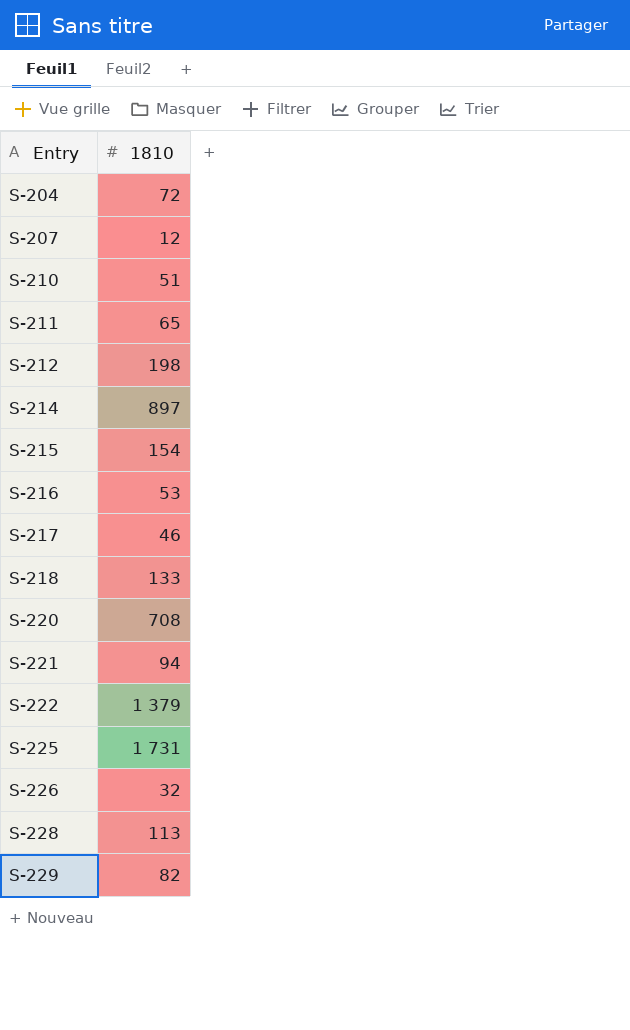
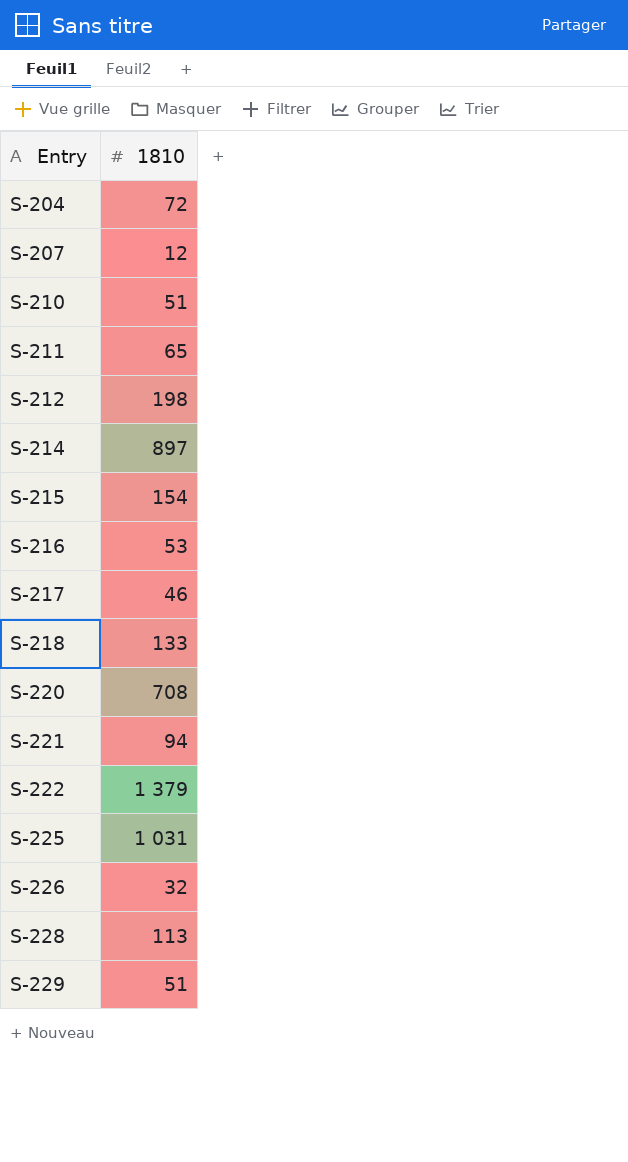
S-225 | 1810: 1 731 -> 1 031
S-229 | 1810: 82 -> 51

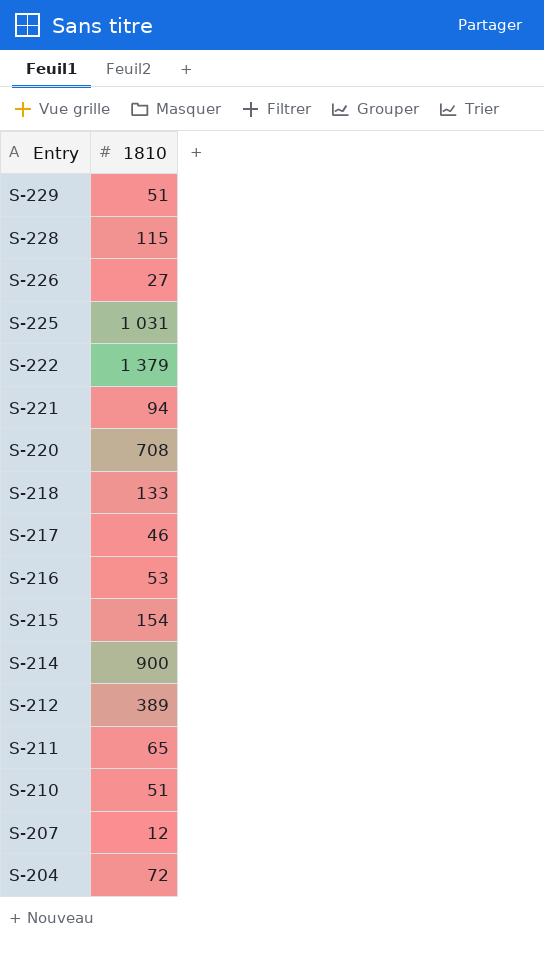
row order: Entry ascending -> Entry descending
S-228 | 1810: 113 -> 115
S-226 | 1810: 32 -> 27
S-214 | 1810: 897 -> 900
S-212 | 1810: 198 -> 389

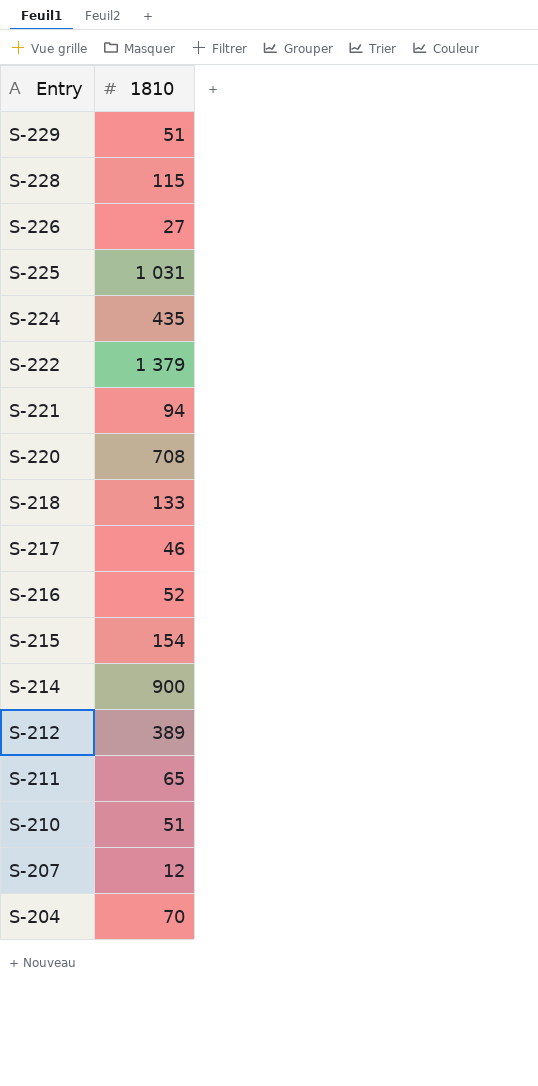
row S-224: none -> 435
S-216 | 1810: 53 -> 52
S-204 | 1810: 72 -> 70

